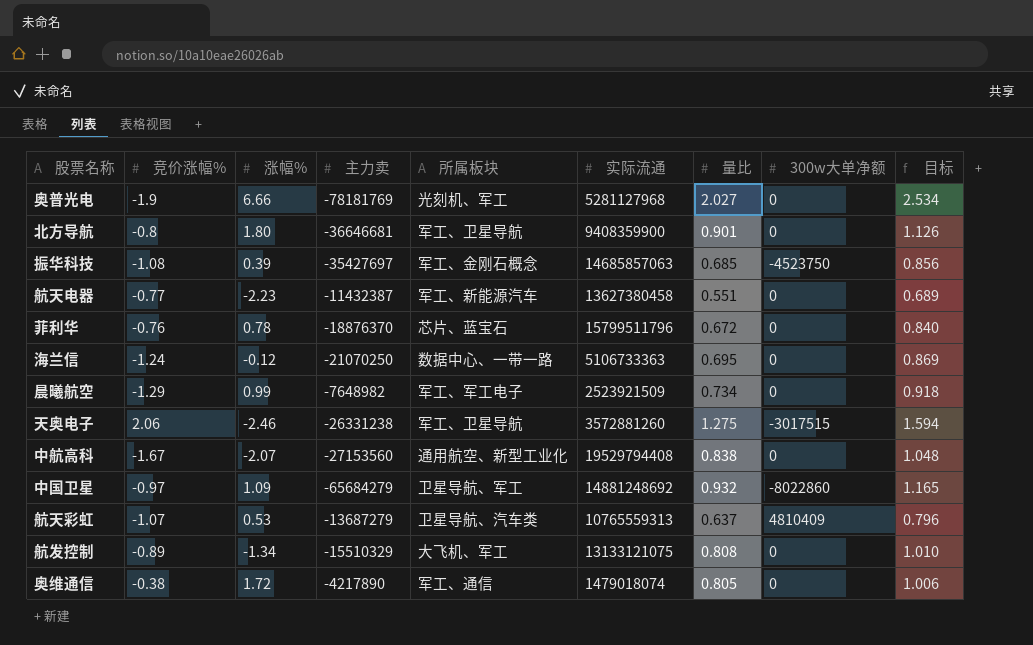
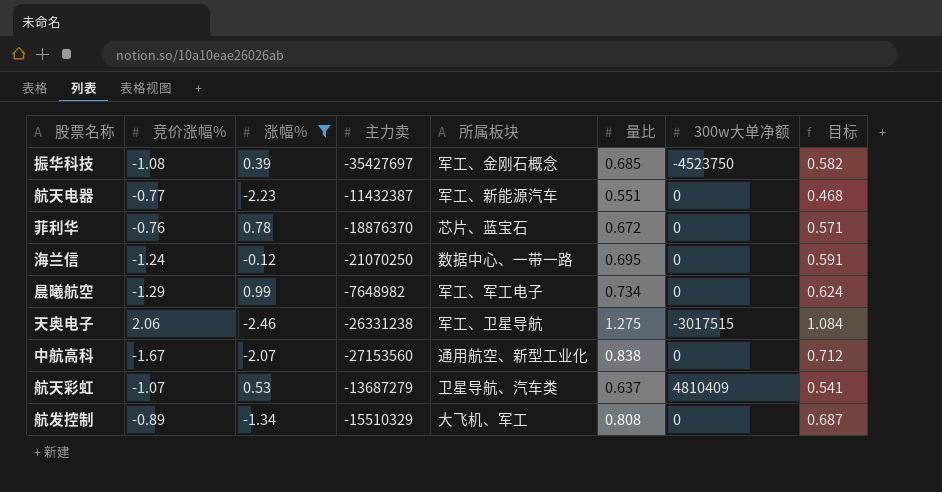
filter: none -> 涨幅% <= 0.99
column 实际流通 | position: 6 -> none
column 目标 | formula: [量比] * 1.25 -> [量比] * 0.85

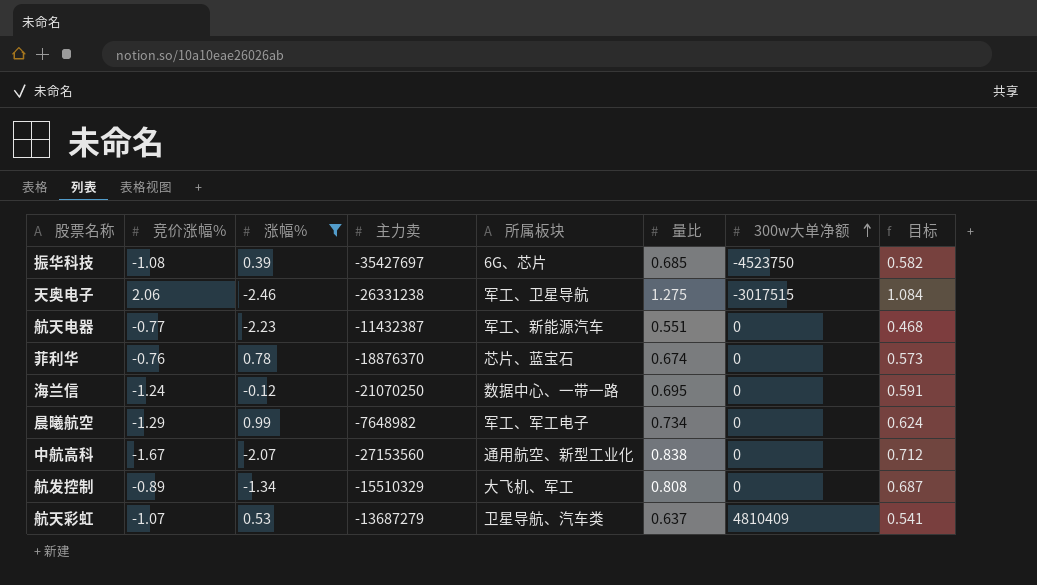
row order: none -> 300w大单净额 ascending
振华科技 | 所属板块: 军工、金刚石概念 -> 6G、芯片
菲利华 | 量比: 0.672 -> 0.674
菲利华 | 目标: 0.571 -> 0.573

